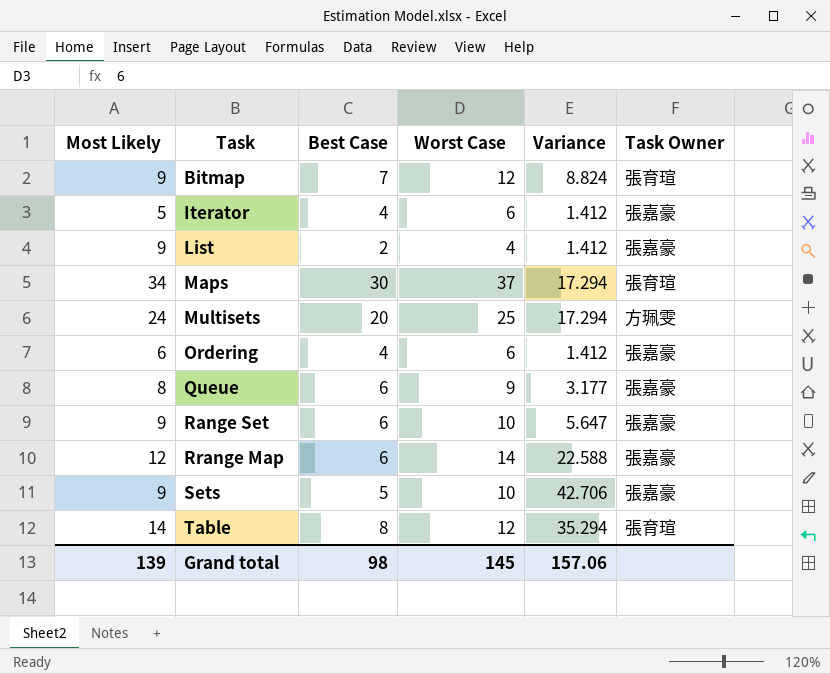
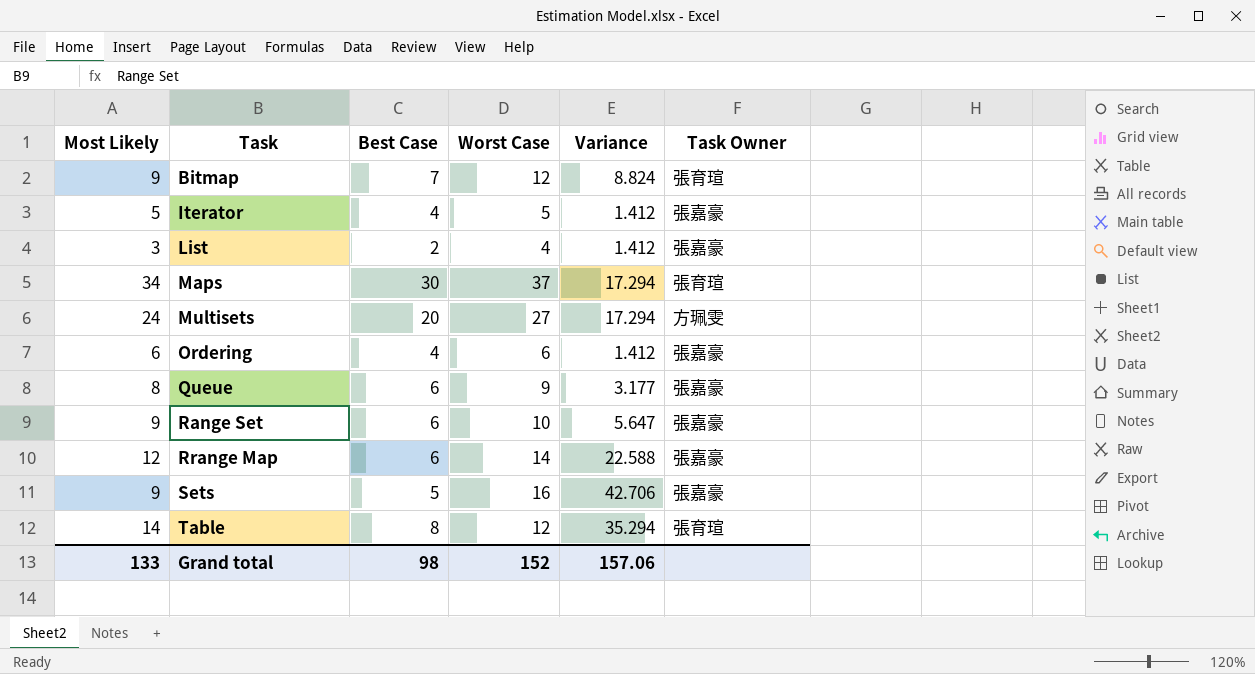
Iterator | Worst Case: 6 -> 5
List | Most Likely: 9 -> 3
Multisets | Worst Case: 25 -> 27
Sets | Worst Case: 10 -> 16
Grand total | Most Likely: 139 -> 133
Grand total | Worst Case: 145 -> 152

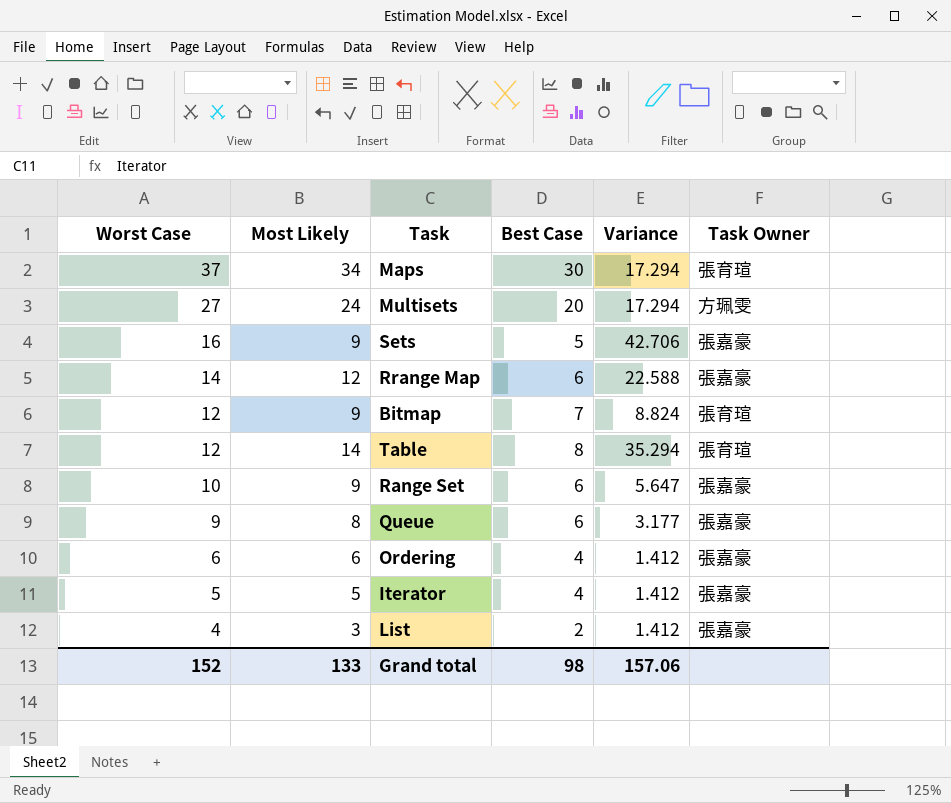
row order: Task ascending -> Worst Case descending
column Worst Case | position: 4 -> 1

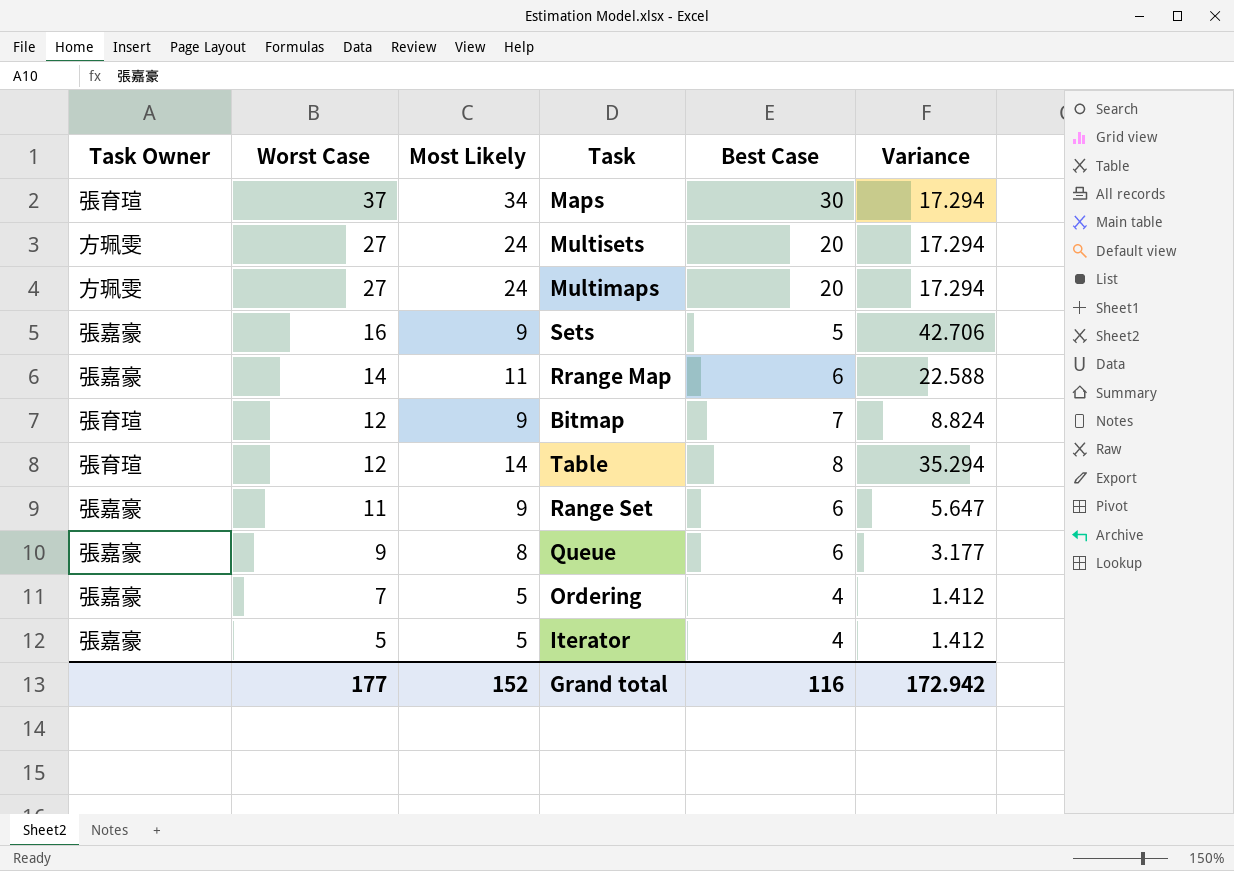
column Task Owner | position: 6 -> 1
row List: 4 | 3 | 2 | 1.412 | 張嘉豪 -> none
row Multimaps: none -> 方珮雯 | 27 | 24 | 20 | 17.294
Rrange Map | Most Likely: 12 -> 11
Range Set | Worst Case: 10 -> 11
Ordering | Worst Case: 6 -> 7
Ordering | Most Likely: 6 -> 5
Grand total | Worst Case: 152 -> 177
Grand total | Most Likely: 133 -> 152
Grand total | Best Case: 98 -> 116
Grand total | Variance: 157.06 -> 172.942

